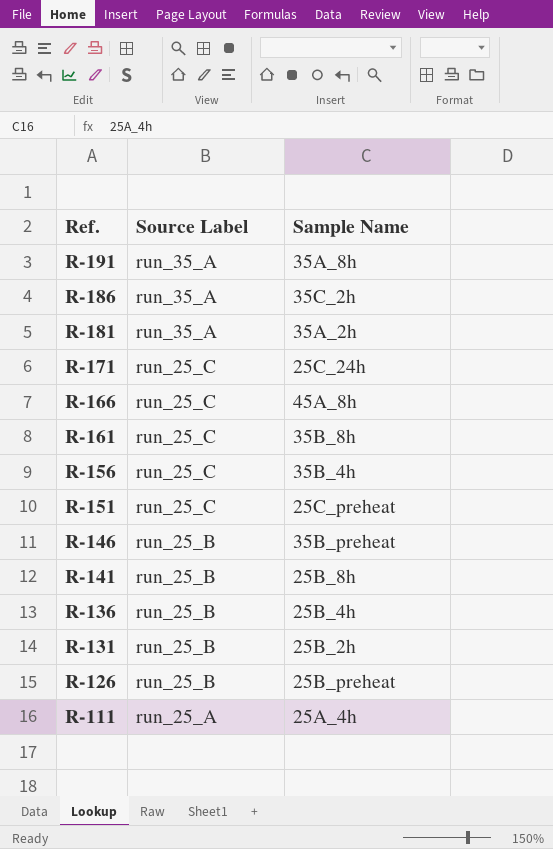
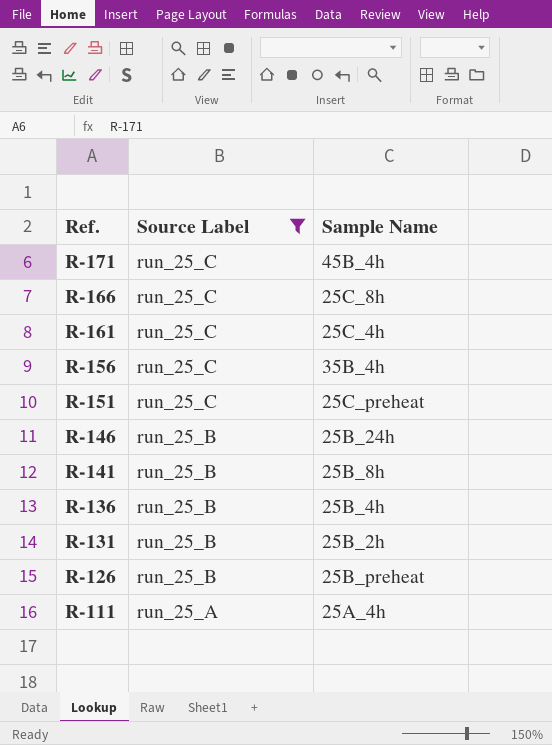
filter: none -> Source Label != run_35_A
R-171 | Sample Name: 25C_24h -> 45B_4h
R-166 | Sample Name: 45A_8h -> 25C_8h
R-161 | Sample Name: 35B_8h -> 25C_4h
R-146 | Sample Name: 35B_preheat -> 25B_24h

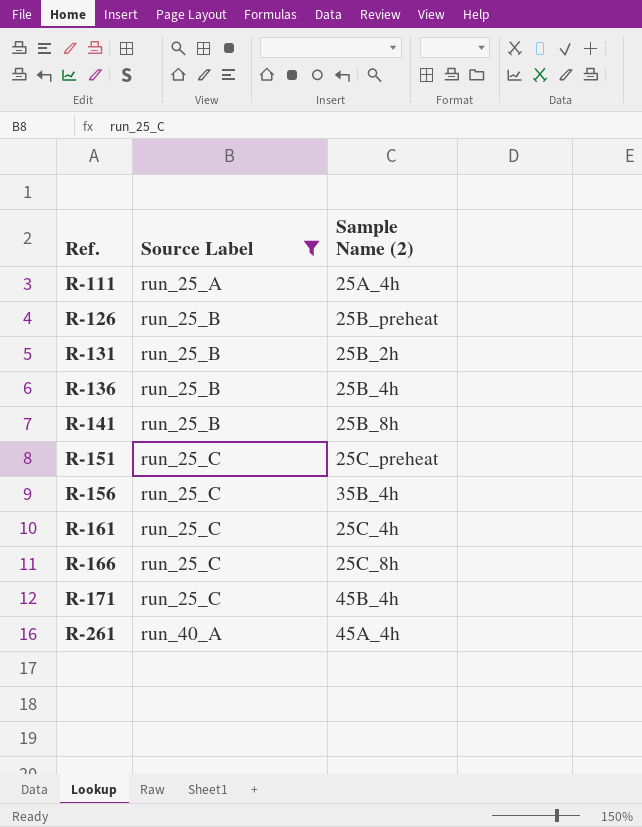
row order: Ref. descending -> Ref. ascending
column name: Sample Name -> Sample Name (2)
row R-146: run_25_B | 25B_24h -> none
row R-261: none -> run_40_A | 45A_4h

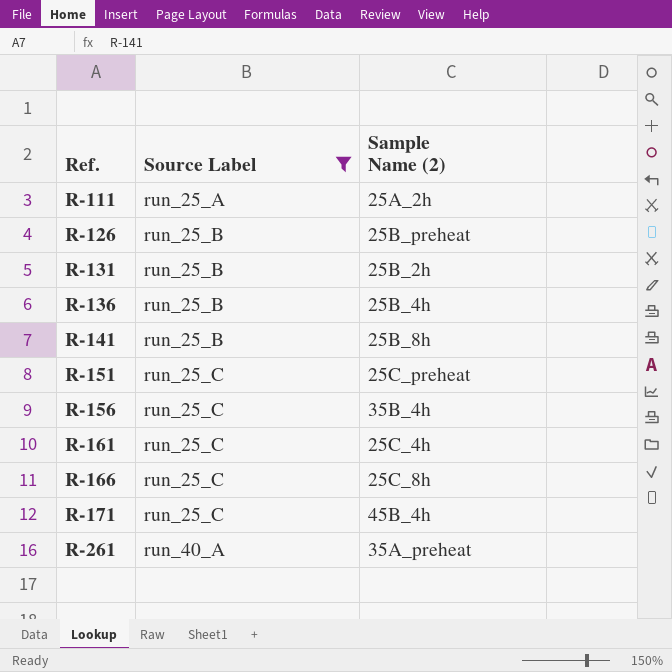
R-111 | Sample Name (2): 25A_4h -> 25A_2h
R-261 | Sample Name (2): 45A_4h -> 35A_preheat

